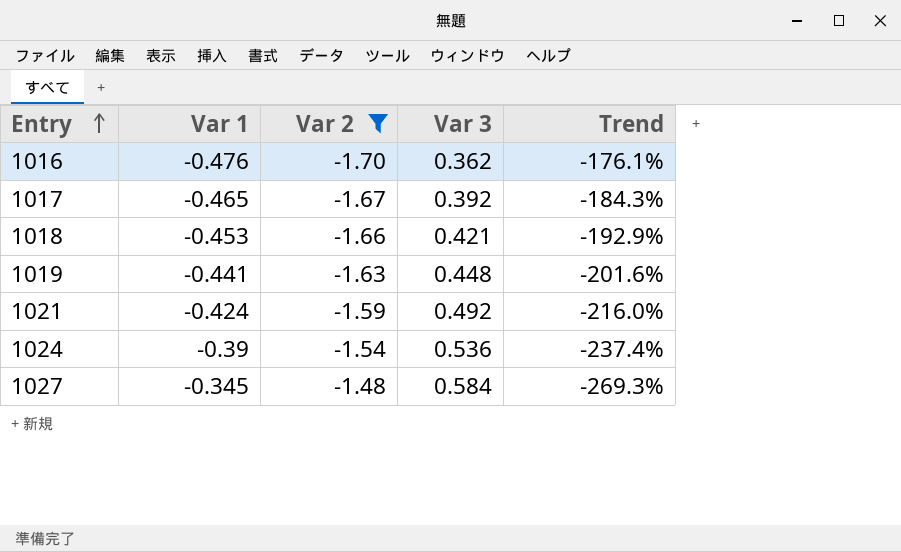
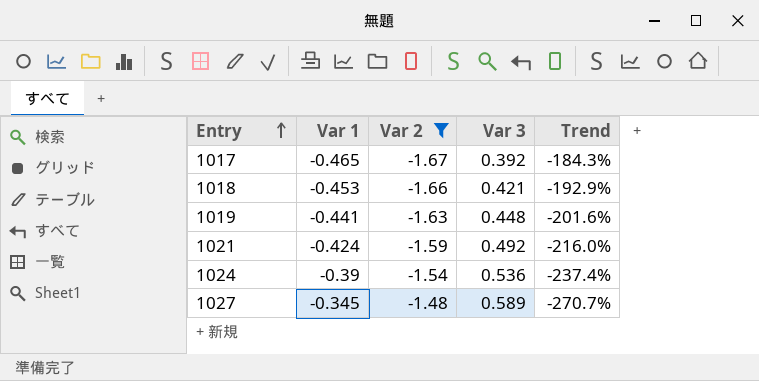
row 1016: -0.476 | -1.70 | 0.362 | -176.1% -> none
1027 | Var 3: 0.584 -> 0.589
1027 | Trend: -269.3% -> -270.7%

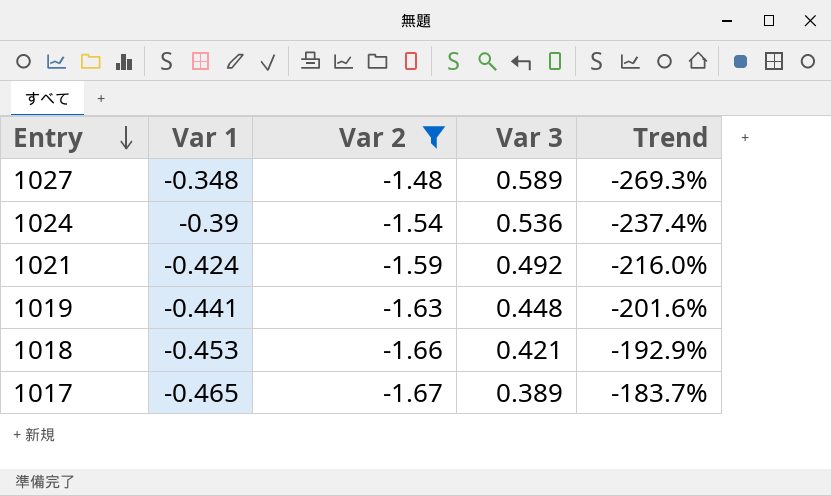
row order: Entry ascending -> Entry descending
1027 | Var 1: -0.345 -> -0.348
1027 | Trend: -270.7% -> -269.3%
1017 | Var 3: 0.392 -> 0.389
1017 | Trend: -184.3% -> -183.7%

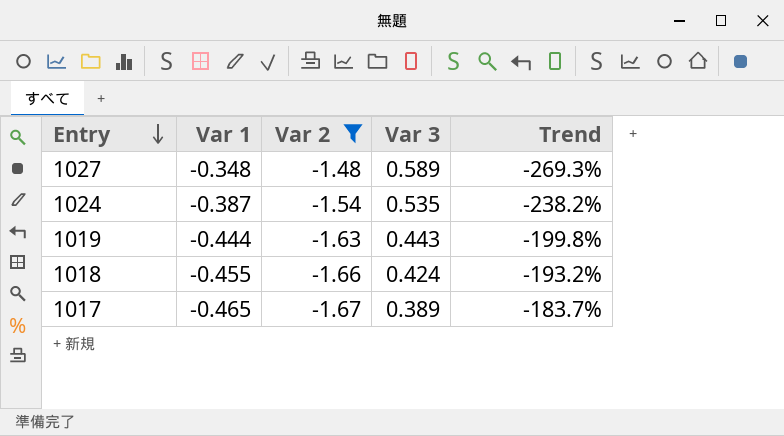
row 1021: -0.424 | -1.59 | 0.492 | -216.0% -> none
1024 | Var 1: -0.39 -> -0.387
1024 | Var 3: 0.536 -> 0.535
1024 | Trend: -237.4% -> -238.2%
1019 | Var 1: -0.441 -> -0.444
1019 | Var 3: 0.448 -> 0.443
1019 | Trend: -201.6% -> -199.8%
1018 | Var 1: -0.453 -> -0.455
1018 | Var 3: 0.421 -> 0.424
1018 | Trend: -192.9% -> -193.2%

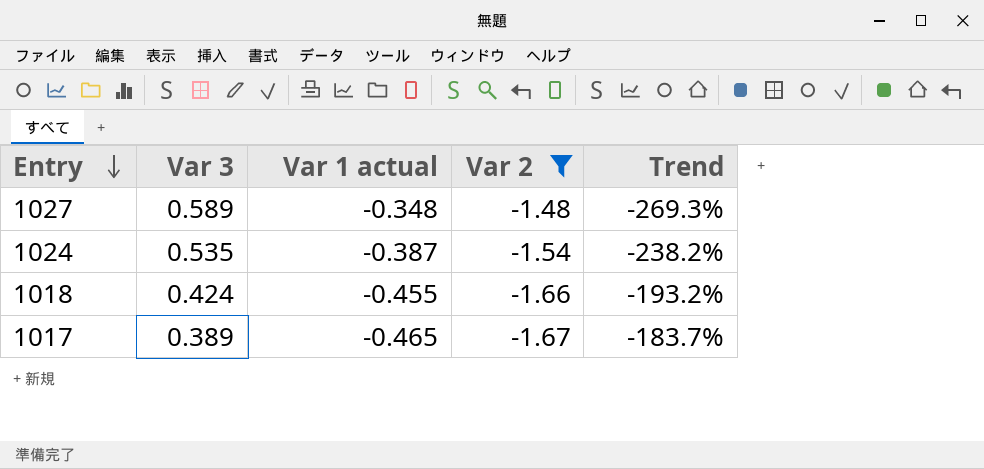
column Var 3 | position: 4 -> 2
column name: Var 1 -> Var 1 actual
row 1019: -0.444 | -1.63 | 0.443 | -199.8% -> none

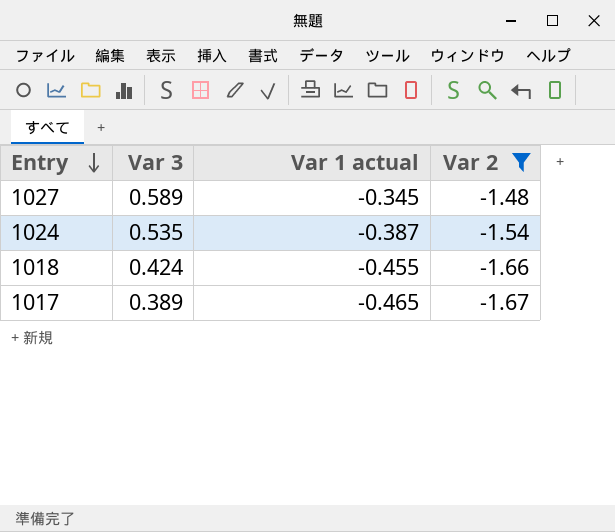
column Trend | formula: ([Var 3] - [Var 1 actual]) / [Var 1 actual] -> none
1027 | Var 1 actual: -0.348 -> -0.345

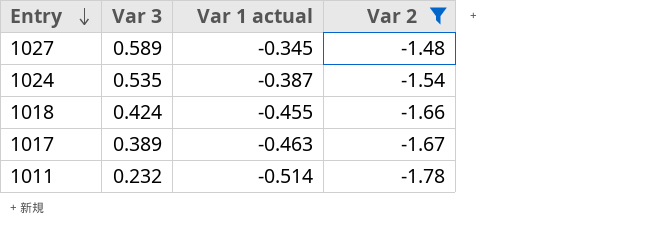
1017 | Var 1 actual: -0.465 -> -0.463
row 1011: none -> 0.232 | -0.514 | -1.78

